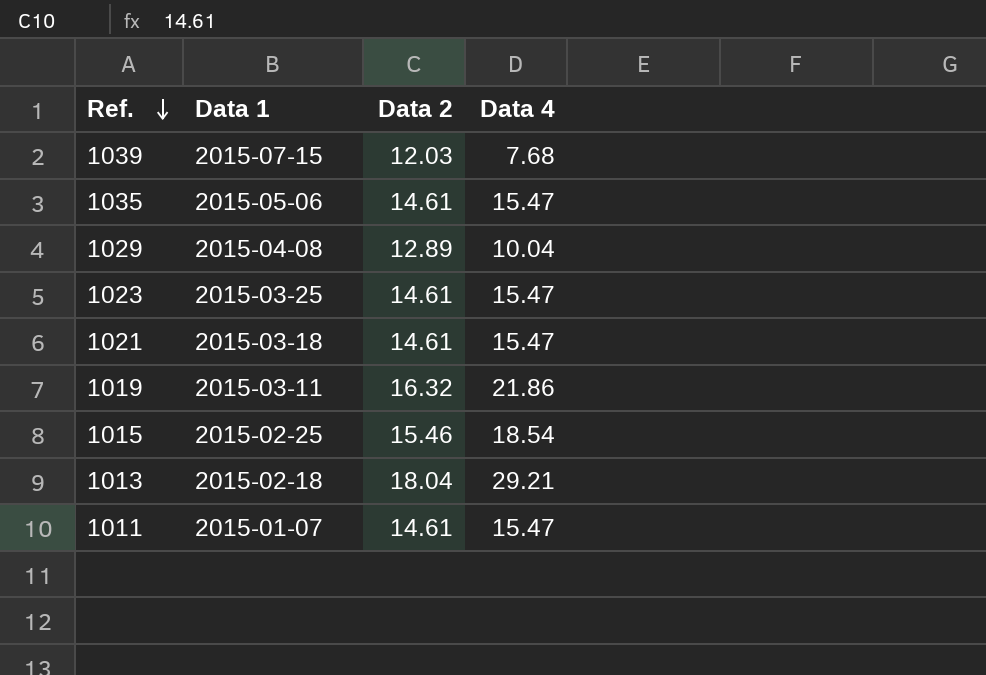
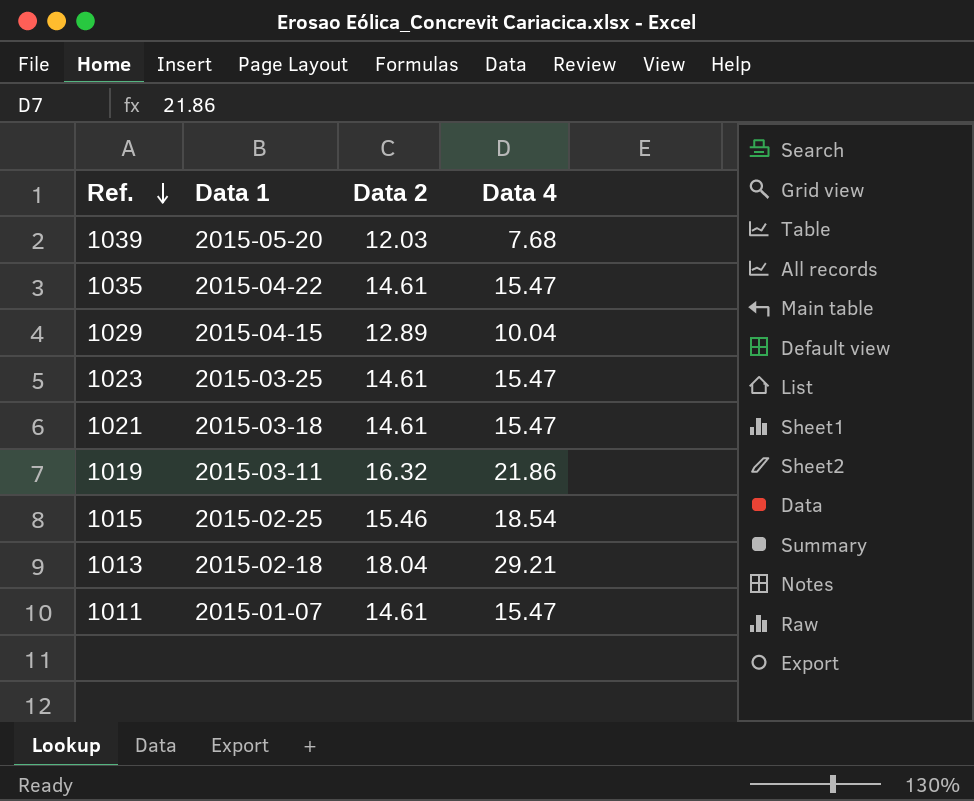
1039 | Data 1: 2015-07-15 -> 2015-05-20
1035 | Data 1: 2015-05-06 -> 2015-04-22
1029 | Data 1: 2015-04-08 -> 2015-04-15

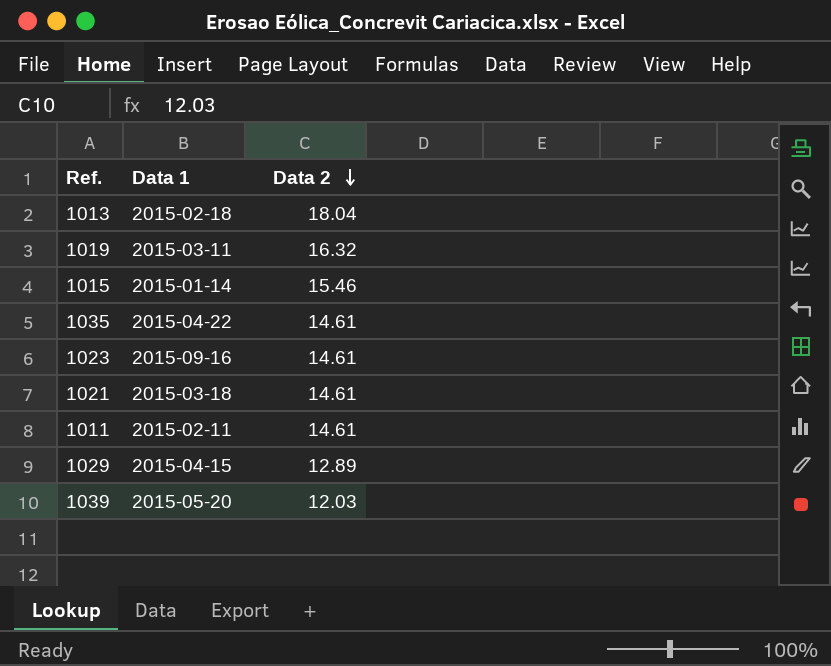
row order: Ref. descending -> Data 2 descending
column Data 4 | position: 4 -> none
1015 | Data 1: 2015-02-25 -> 2015-01-14
1023 | Data 1: 2015-03-25 -> 2015-09-16
1011 | Data 1: 2015-01-07 -> 2015-02-11

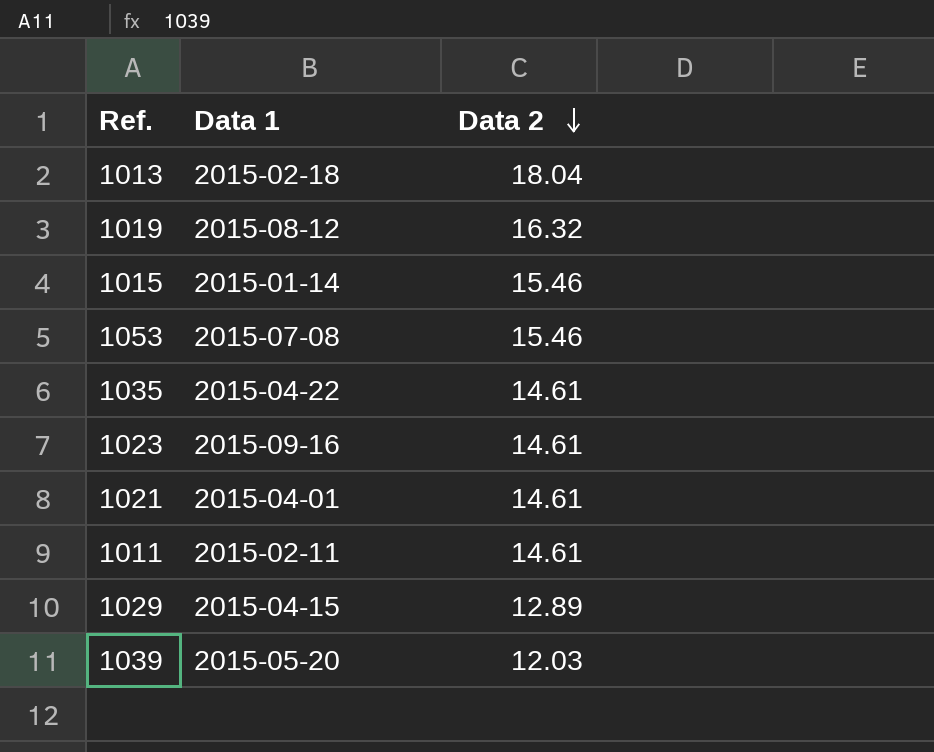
1019 | Data 1: 2015-03-11 -> 2015-08-12
row 1053: none -> 2015-07-08 | 15.46
1021 | Data 1: 2015-03-18 -> 2015-04-01

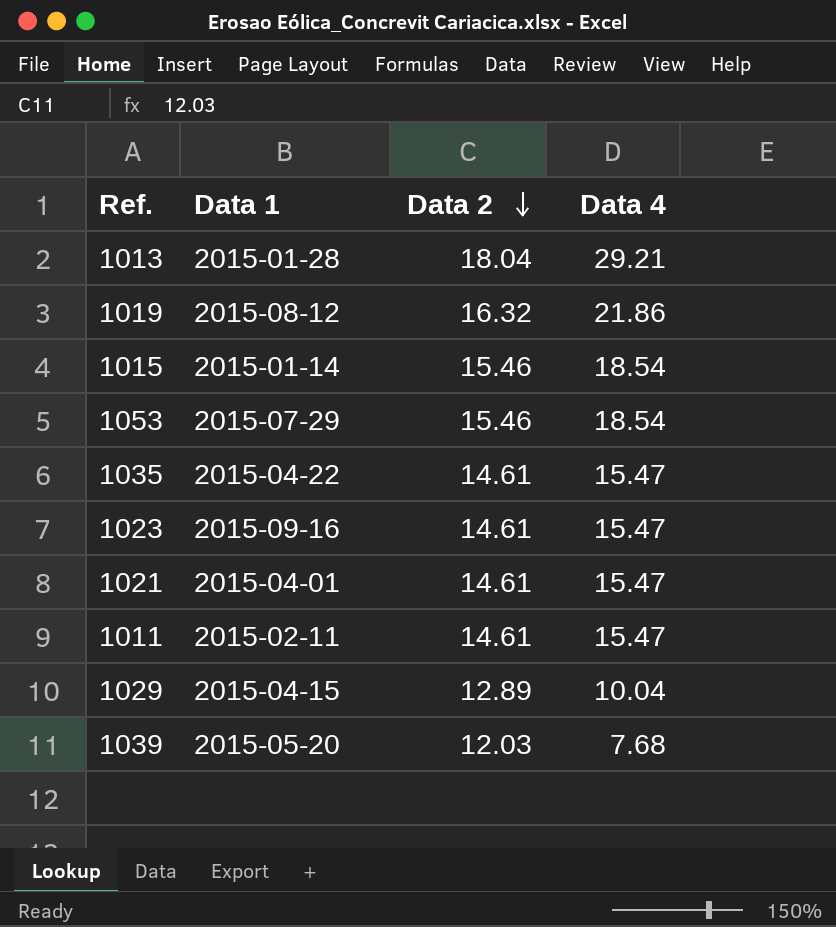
column Data 4 | position: none -> 4
1013 | Data 1: 2015-02-18 -> 2015-01-28
1053 | Data 1: 2015-07-08 -> 2015-07-29

